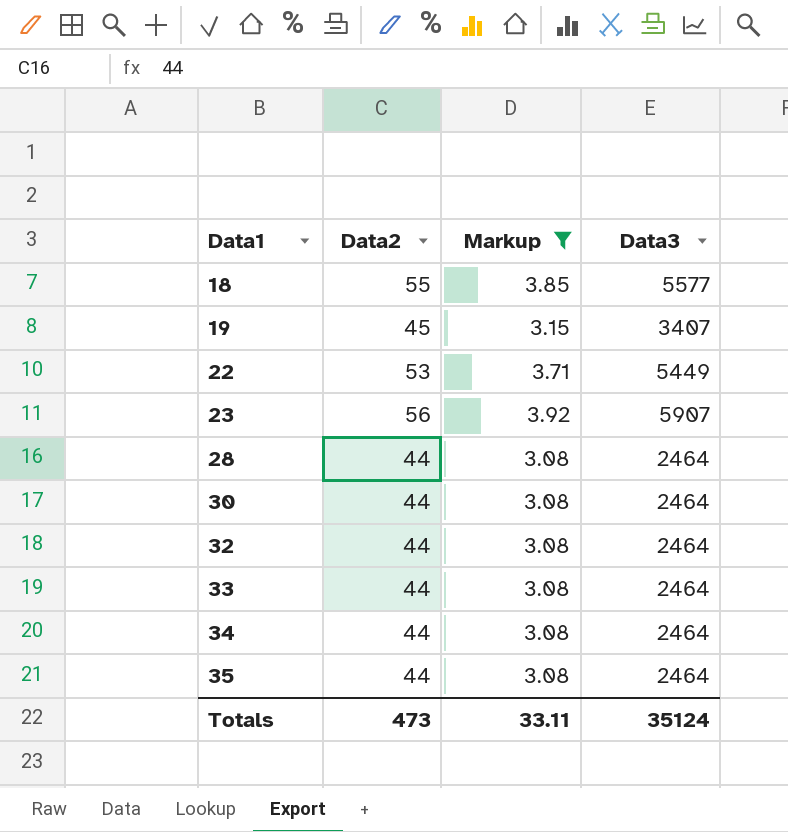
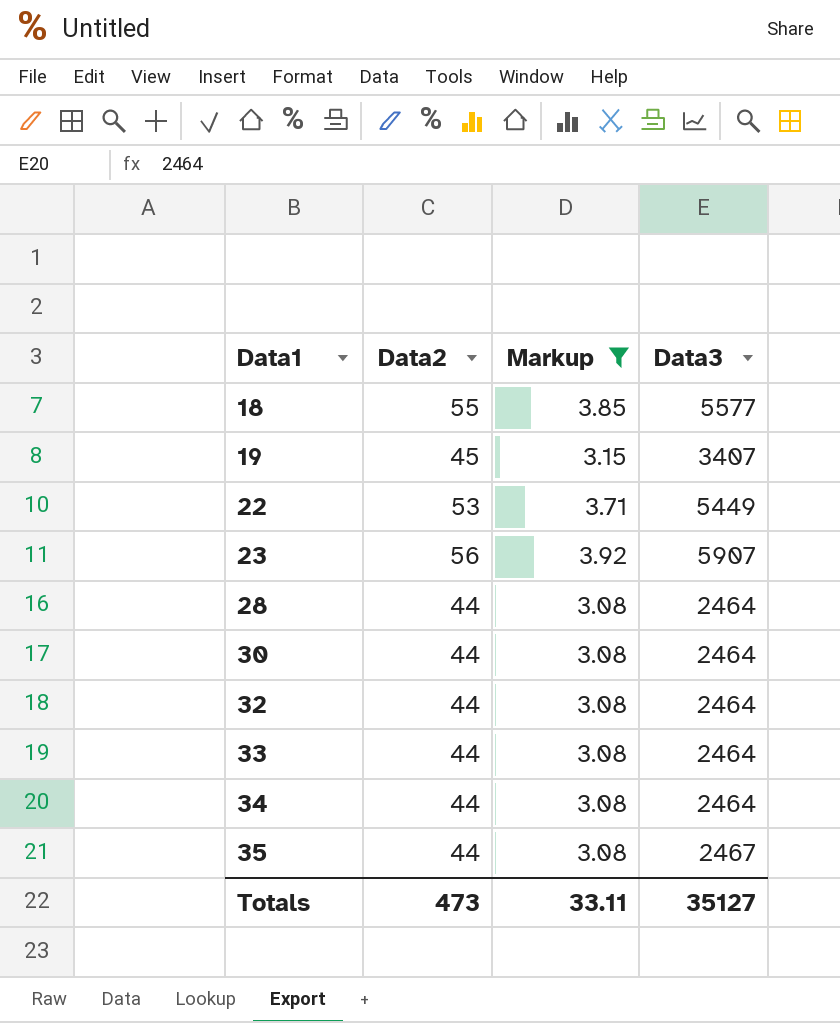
35 | Data3: 2464 -> 2467
Totals | Data3: 35124 -> 35127

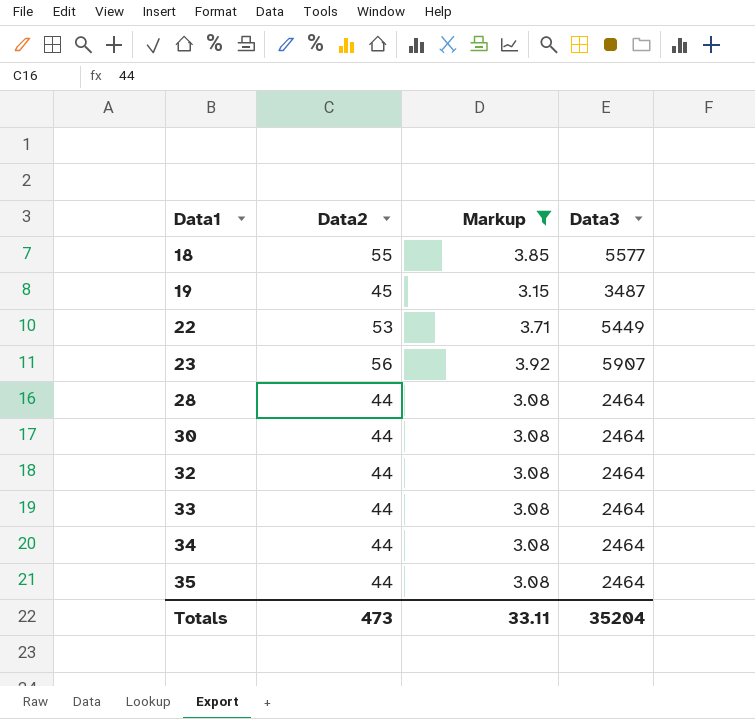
19 | Data3: 3407 -> 3487
35 | Data3: 2467 -> 2464
Totals | Data3: 35127 -> 35204

